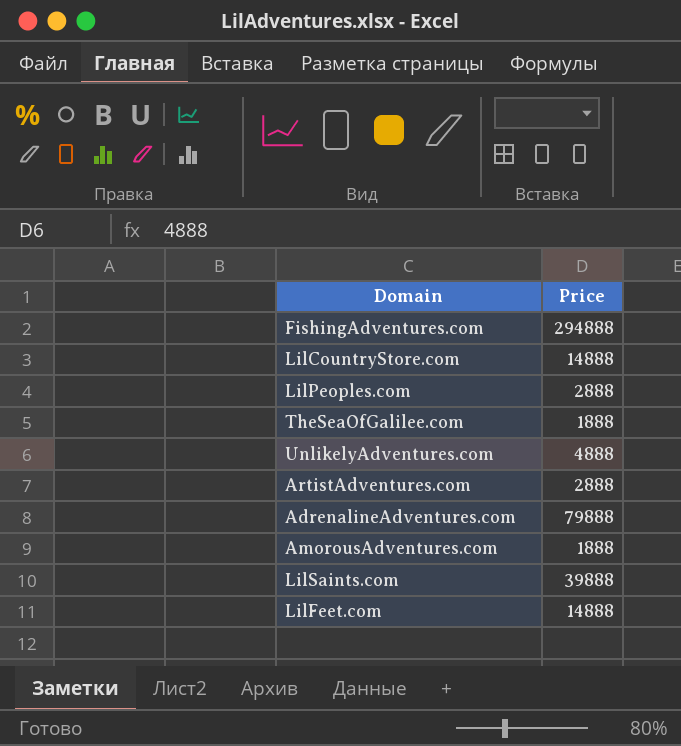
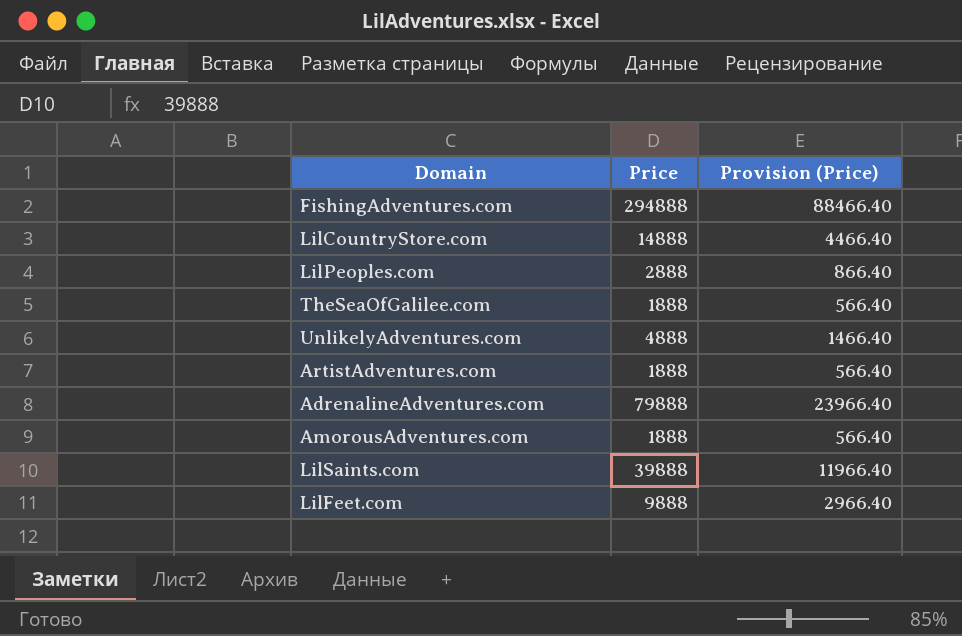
column Provision (Price) | formula: none -> [Price] * 0.3
ArtistAdventures.com | Price: 2888 -> 1888
LilFeet.com | Price: 14888 -> 9888

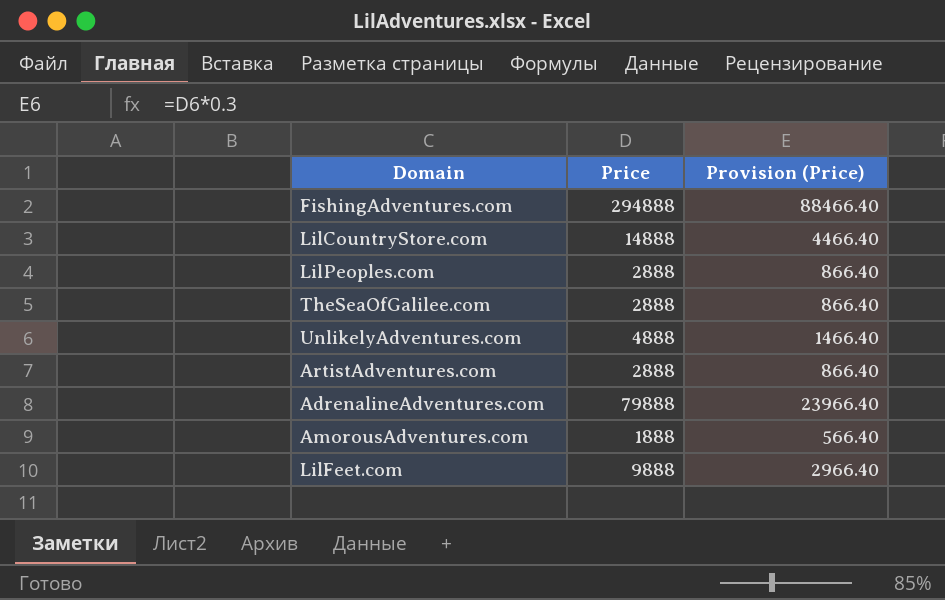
row LilSaints.com: 39888 | 11966.40 -> none
TheSeaOfGalilee.com | Price: 1888 -> 2888
TheSeaOfGalilee.com | Provision (Price): 566.40 -> 866.40
ArtistAdventures.com | Price: 1888 -> 2888
ArtistAdventures.com | Provision (Price): 566.40 -> 866.40

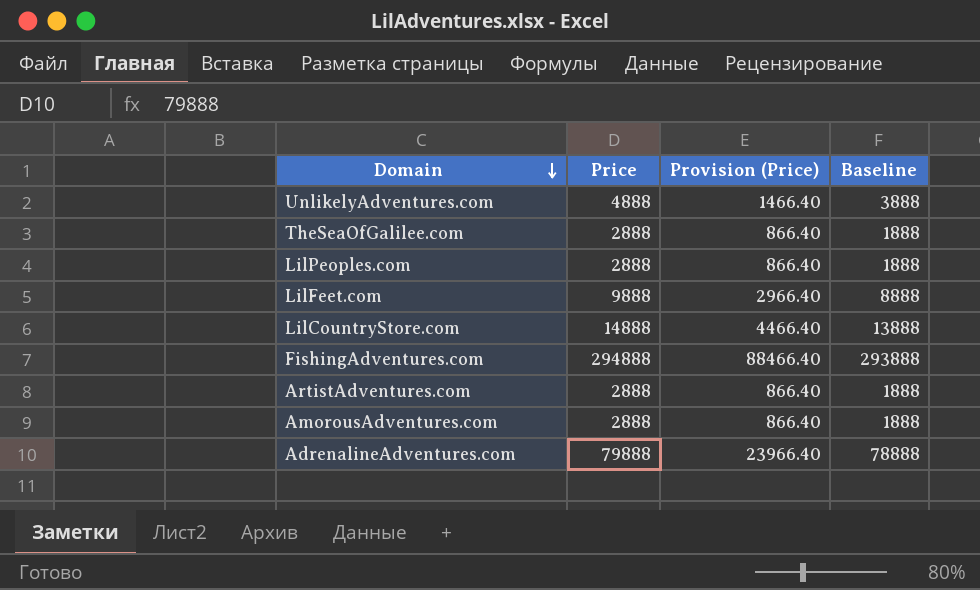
row order: none -> Domain descending
column Baseline | formula: none -> [Price] - 1000
AmorousAdventures.com | Price: 1888 -> 2888
AmorousAdventures.com | Provision (Price): 566.40 -> 866.40

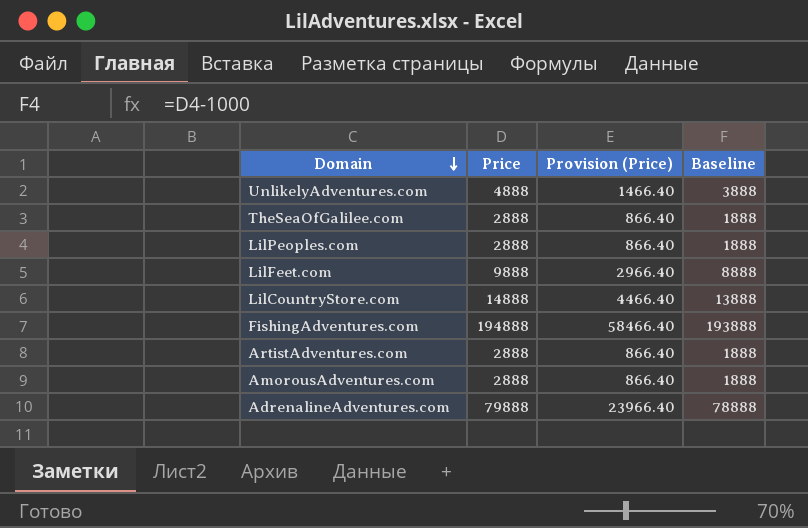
FishingAdventures.com | Price: 294888 -> 194888
FishingAdventures.com | Provision (Price): 88466.40 -> 58466.40
FishingAdventures.com | Baseline: 293888 -> 193888

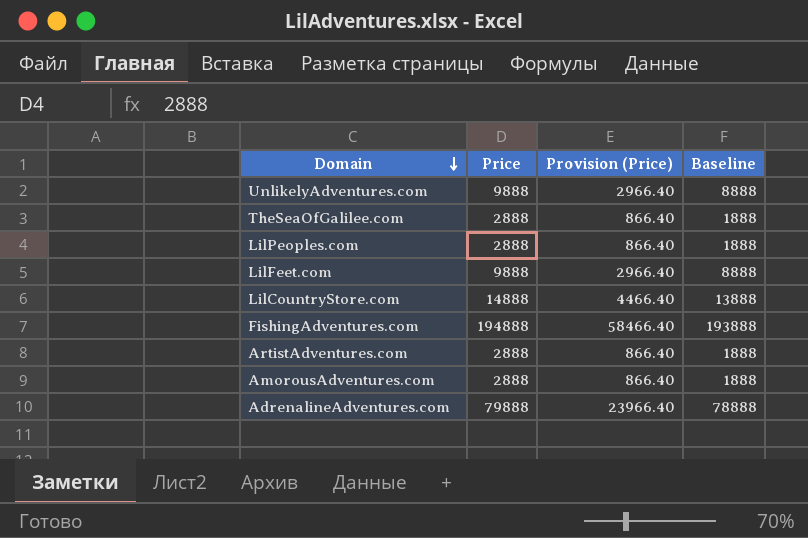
UnlikelyAdventures.com | Price: 4888 -> 9888
UnlikelyAdventures.com | Provision (Price): 1466.40 -> 2966.40
UnlikelyAdventures.com | Baseline: 3888 -> 8888

